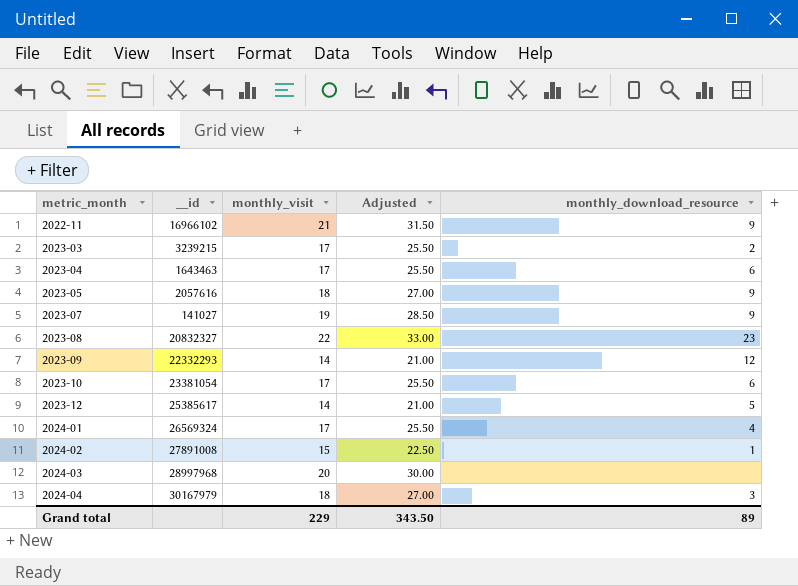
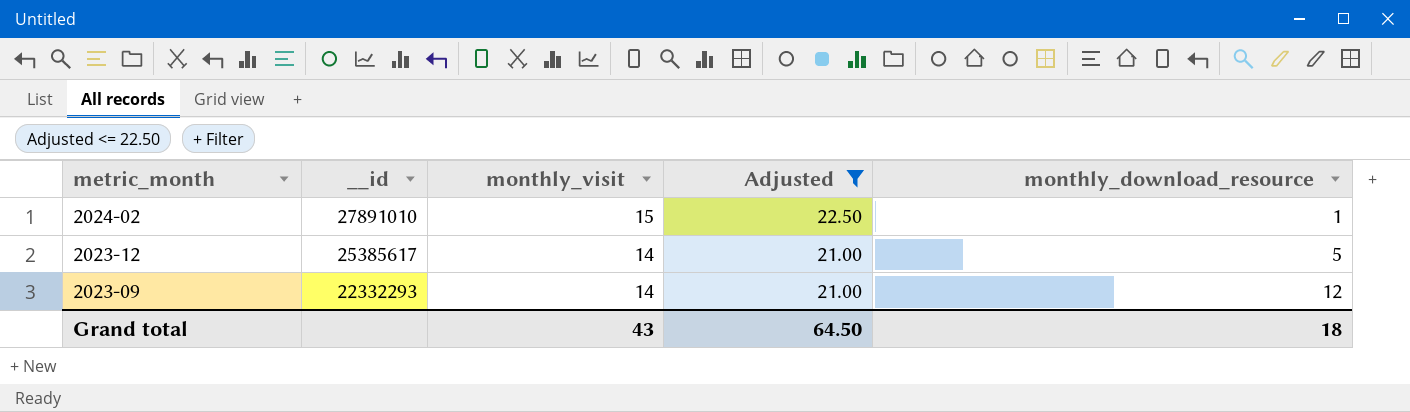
filter: none -> Adjusted <= 22.50
row order: metric_month ascending -> metric_month descending
2024-02 | __id: 27891008 -> 27891010
Grand total | monthly_visit: 229 -> 43
Grand total | Adjusted: 343.50 -> 64.50
Grand total | monthly_download_resource: 89 -> 18

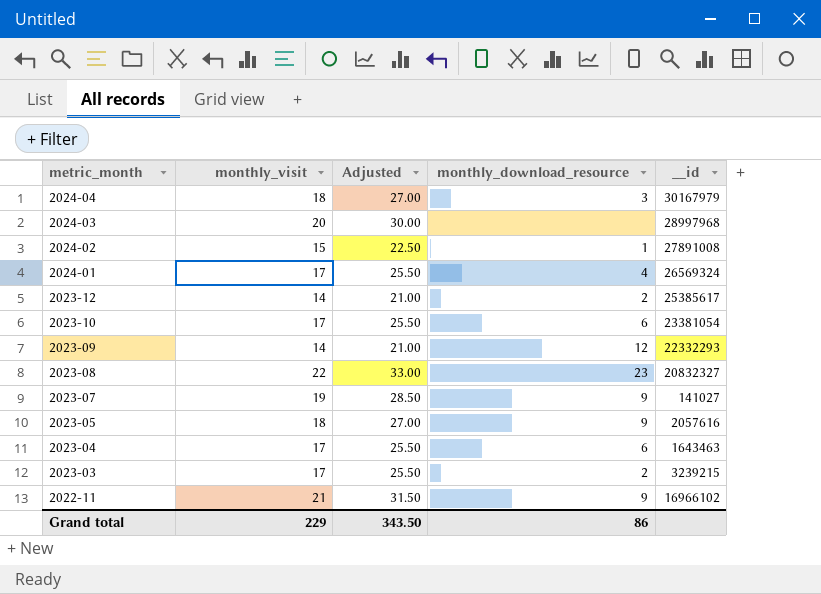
filter: Adjusted <= 22.50 -> none
column __id | position: 2 -> 5
2024-02 | __id: 27891010 -> 27891008
2023-12 | monthly_download_resource: 5 -> 2
Grand total | monthly_visit: 43 -> 229
Grand total | Adjusted: 64.50 -> 343.50
Grand total | monthly_download_resource: 18 -> 86

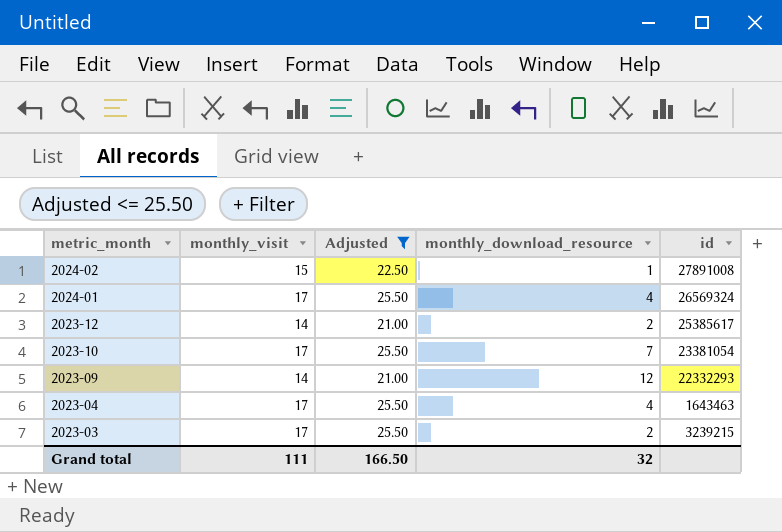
filter: none -> Adjusted <= 25.50
column name: __id -> id
2023-10 | monthly_download_resource: 6 -> 7
2023-04 | monthly_download_resource: 6 -> 4
Grand total | monthly_visit: 229 -> 111
Grand total | Adjusted: 343.50 -> 166.50
Grand total | monthly_download_resource: 86 -> 32

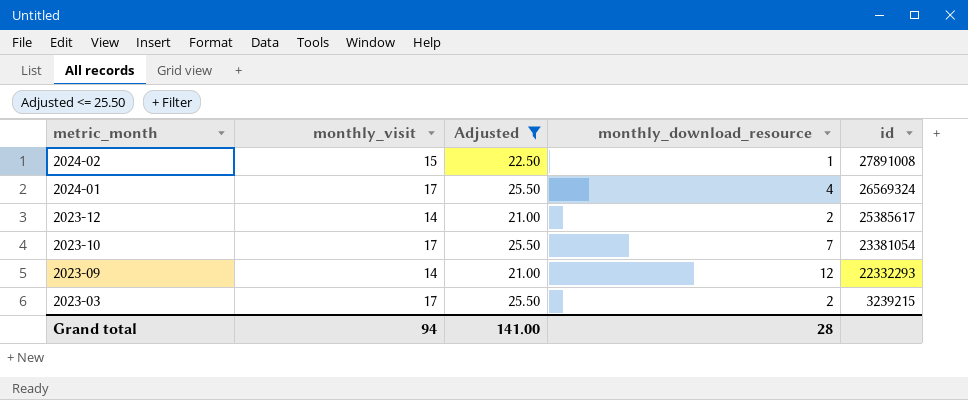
row 2023-04: 17 | 25.50 | 4 | 1643463 -> none
Grand total | monthly_visit: 111 -> 94
Grand total | Adjusted: 166.50 -> 141.00
Grand total | monthly_download_resource: 32 -> 28

